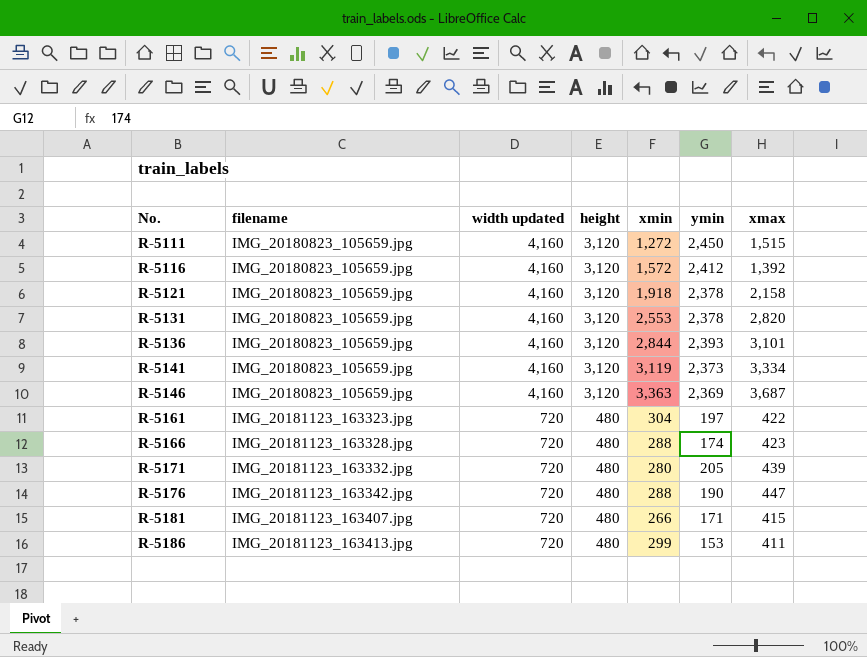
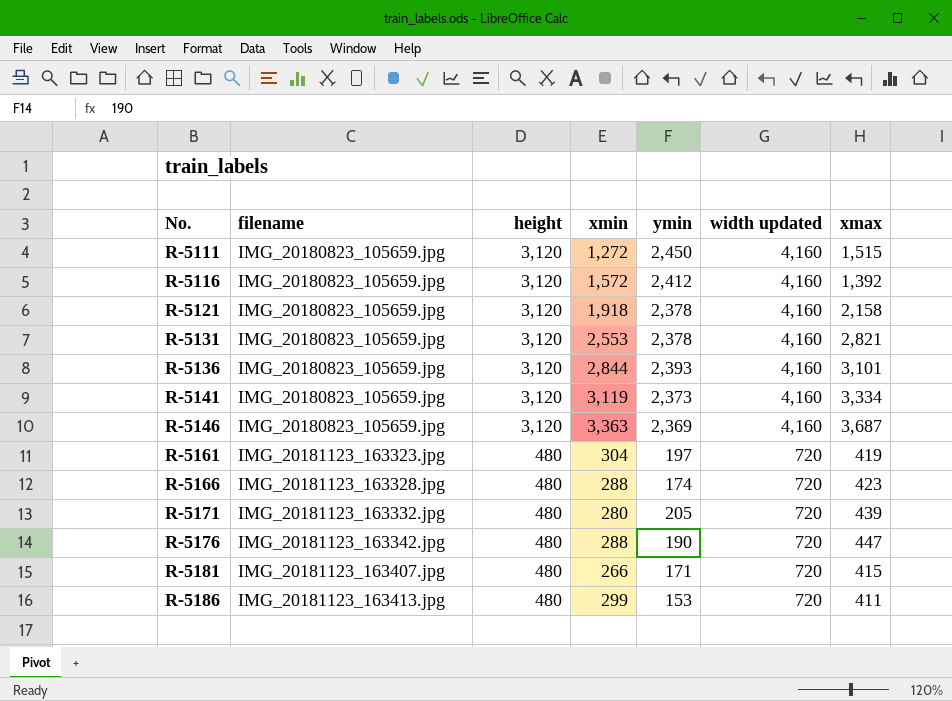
column width updated | position: 3 -> 6
R-5131 | xmax: 2,820 -> 2,821
R-5161 | xmax: 422 -> 419

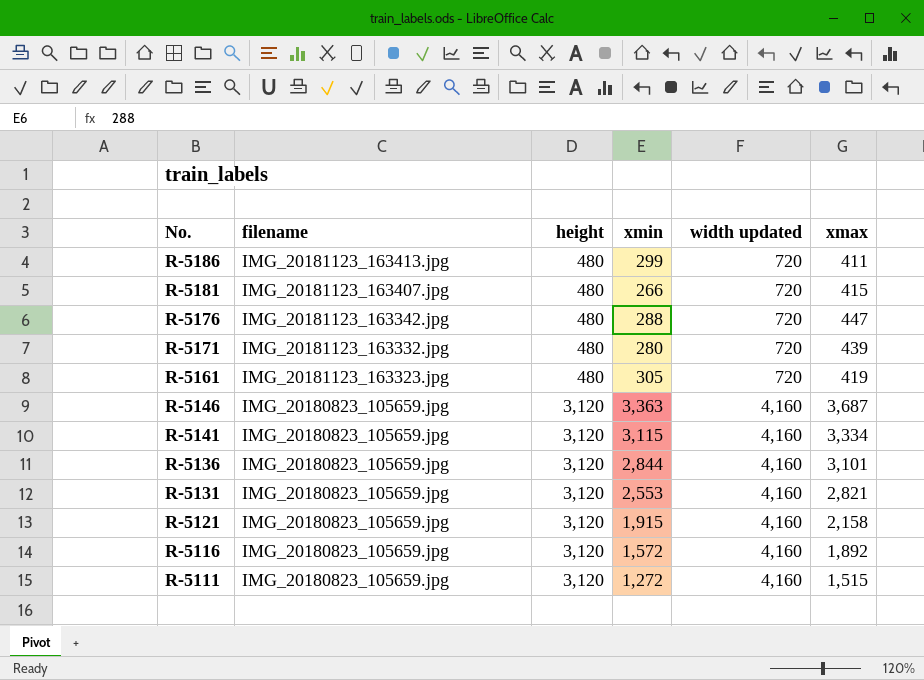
row order: No. ascending -> No. descending
column ymin | position: 5 -> none
row R-5166: IMG_20181123_163328.jpg | 480 | 288 | 174 | 720 | 423 -> none
R-5161 | xmin: 304 -> 305
R-5141 | xmin: 3,119 -> 3,115
R-5121 | xmin: 1,918 -> 1,915
R-5116 | xmax: 1,392 -> 1,892

